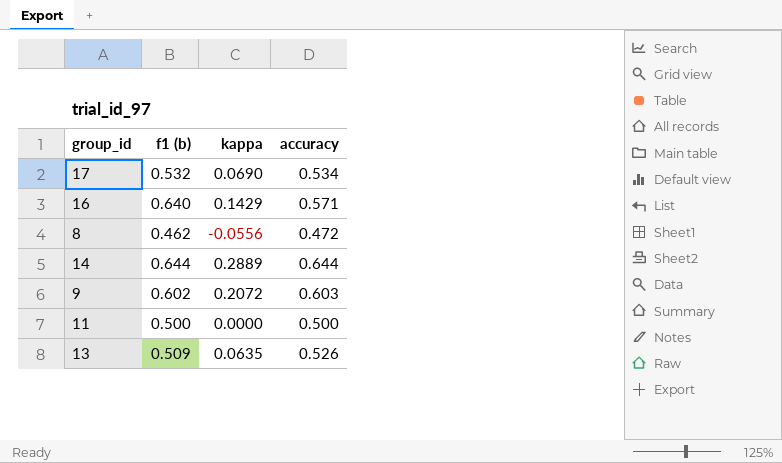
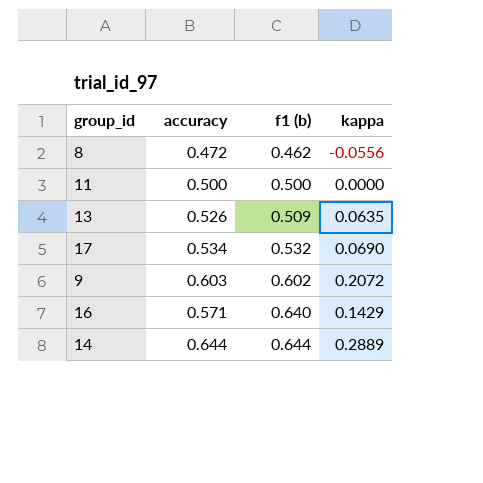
row order: none -> f1 (b) ascending
column accuracy | position: 4 -> 2

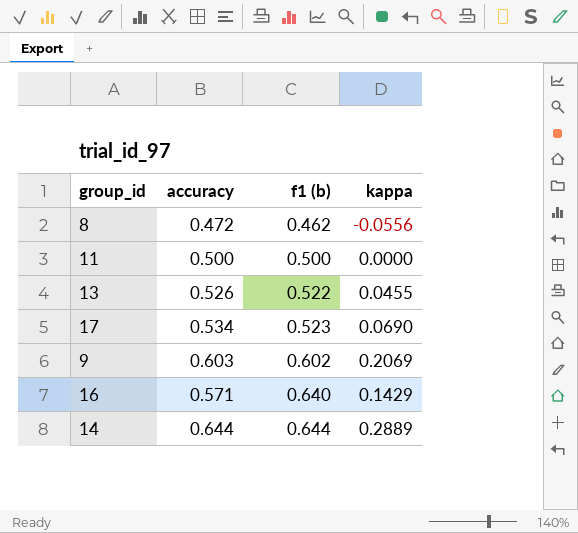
13 | f1 (b): 0.509 -> 0.522
13 | kappa: 0.0635 -> 0.0455
17 | f1 (b): 0.532 -> 0.523
9 | kappa: 0.2072 -> 0.2069

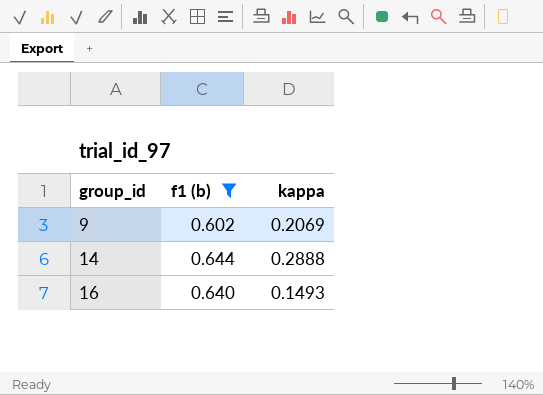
filter: none -> f1 (b) >= 0.602
row order: f1 (b) ascending -> group_id ascending
column accuracy | position: 2 -> none
14 | kappa: 0.2889 -> 0.2888
16 | kappa: 0.1429 -> 0.1493

